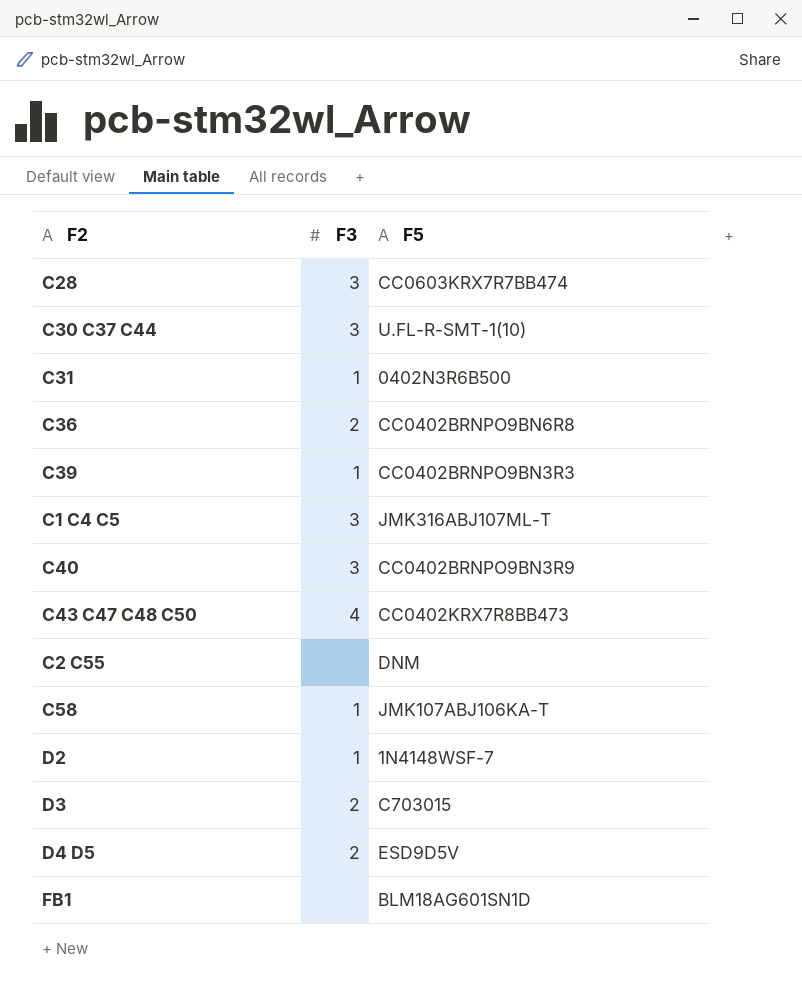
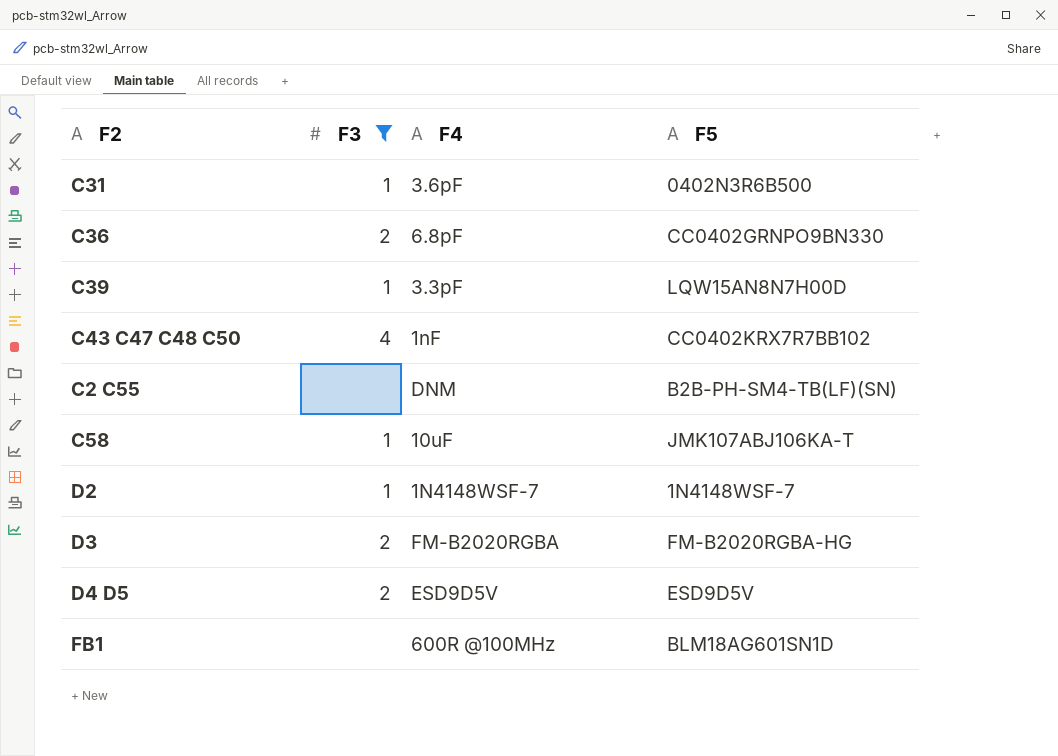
filter: none -> F3 != 3
column F4 | position: none -> 3
C36 | F5: CC0402BRNPO9BN6R8 -> CC0402GRNPO9BN330
C39 | F5: CC0402BRNPO9BN3R3 -> LQW15AN8N7H00D
C43 C47 C48 C50 | F5: CC0402KRX7R8BB473 -> CC0402KRX7R7BB102
C2 C55 | F5: DNM -> B2B-PH-SM4-TB(LF)(SN)
D3 | F5: C703015 -> FM-B2020RGBA-HG

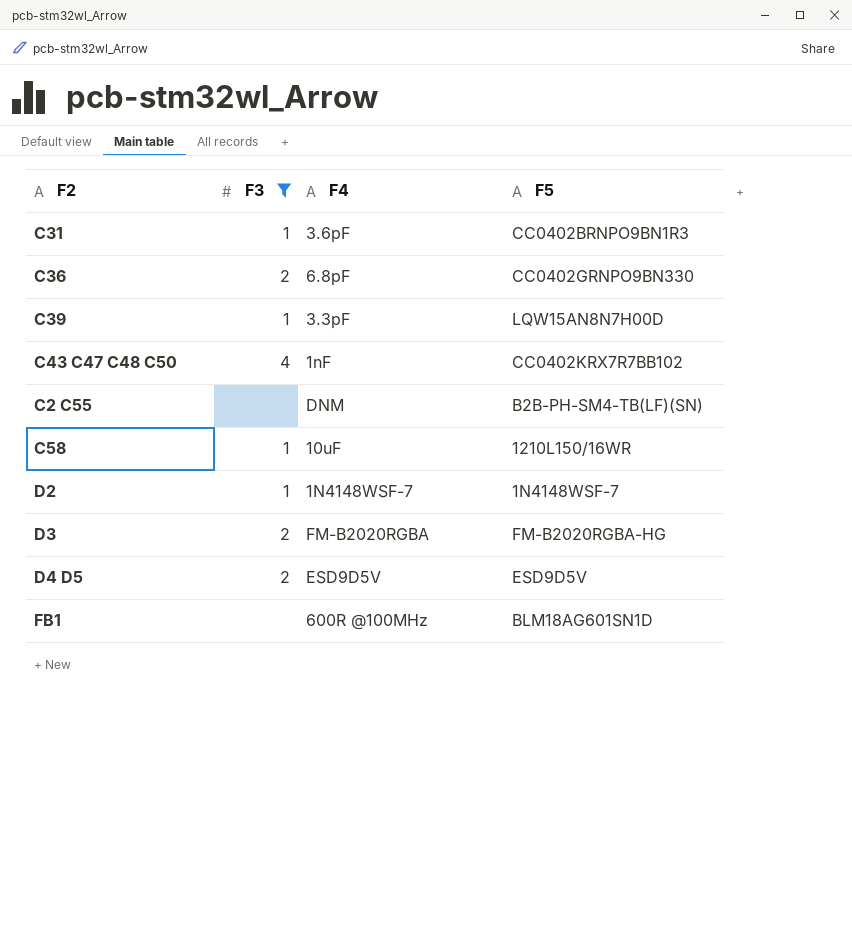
C31 | F5: 0402N3R6B500 -> CC0402BRNPO9BN1R3
C58 | F5: JMK107ABJ106KA-T -> 1210L150/16WR

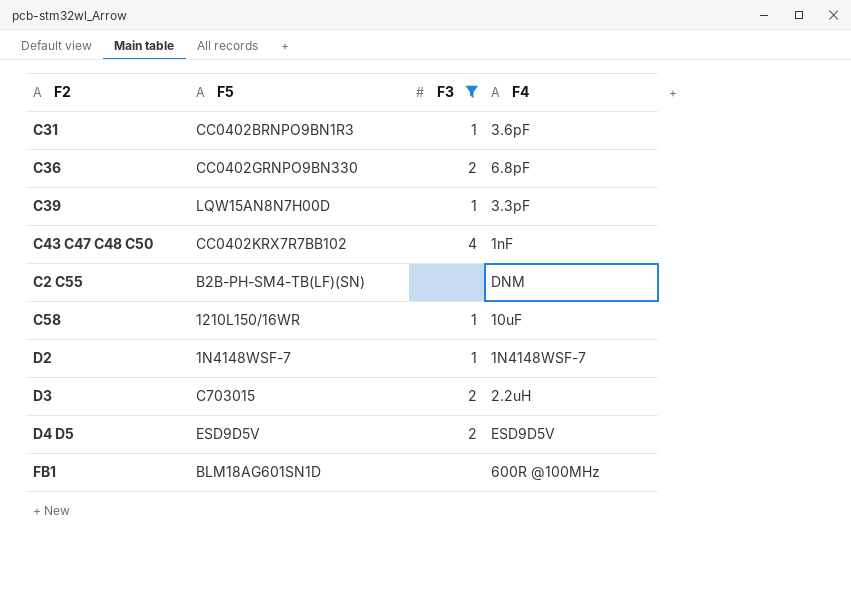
column F5 | position: 4 -> 2
D3 | F5: FM-B2020RGBA-HG -> C703015
D3 | F4: FM-B2020RGBA -> 2.2uH

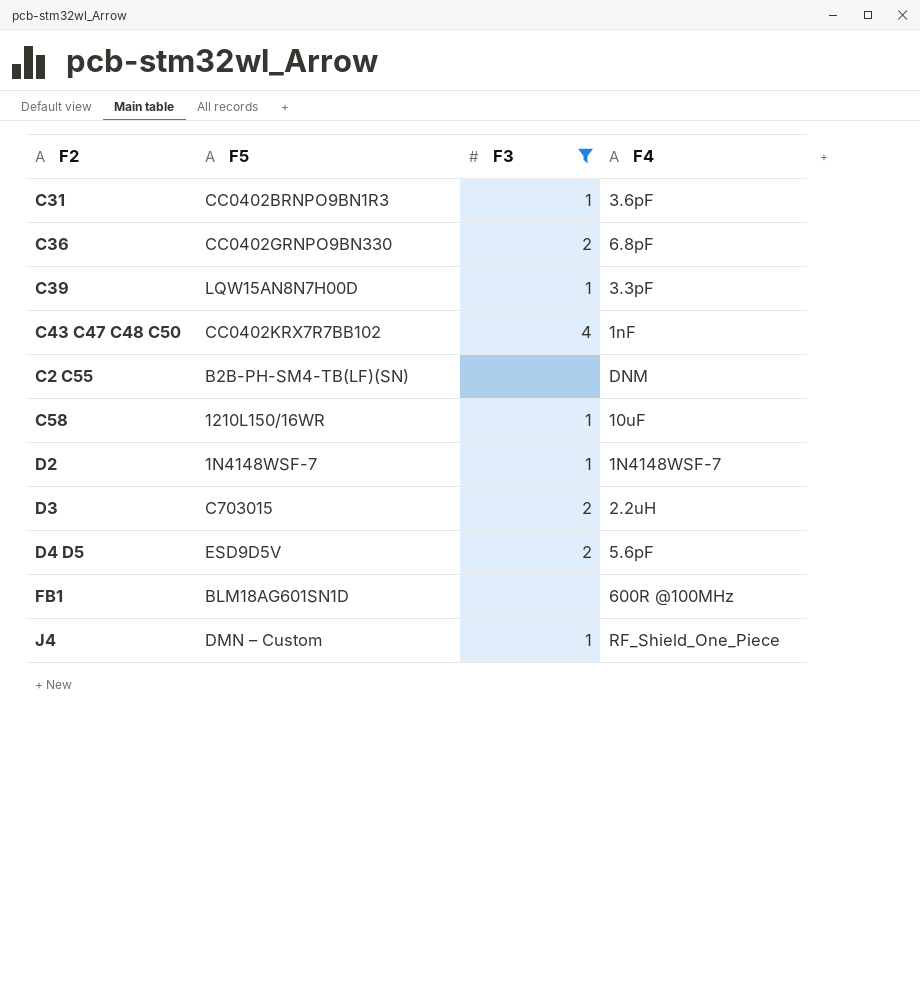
D4 D5 | F4: ESD9D5V -> 5.6pF
row J4: none -> DMN – Custom | 1 | RF_Shield_One_Piece

